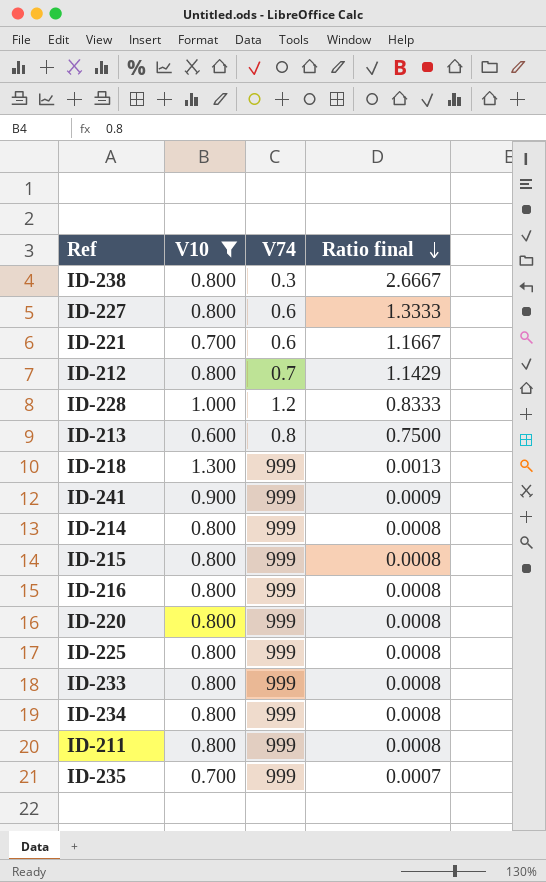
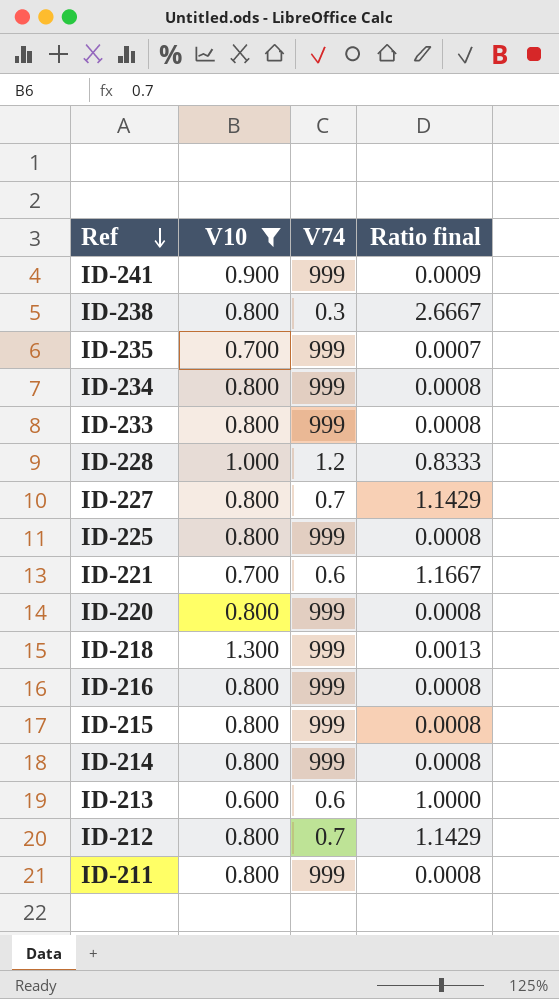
row order: Ratio final descending -> Ref descending
ID-227 | V74: 0.6 -> 0.7
ID-227 | Ratio final: 1.3333 -> 1.1429
ID-213 | V74: 0.8 -> 0.6
ID-213 | Ratio final: 0.7500 -> 1.0000

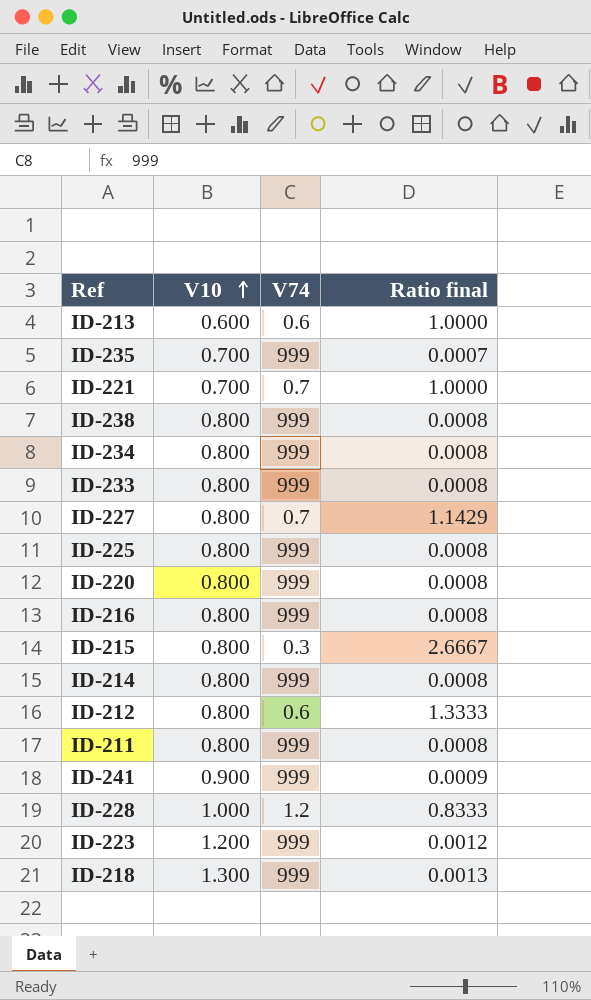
filter: V10 != 1.200 -> none
row order: Ref descending -> V10 ascending
ID-221 | V74: 0.6 -> 0.7
ID-221 | Ratio final: 1.1667 -> 1.0000
ID-238 | V74: 0.3 -> 999
ID-238 | Ratio final: 2.6667 -> 0.0008
ID-215 | V74: 999 -> 0.3
ID-215 | Ratio final: 0.0008 -> 2.6667
ID-212 | V74: 0.7 -> 0.6
ID-212 | Ratio final: 1.1429 -> 1.3333

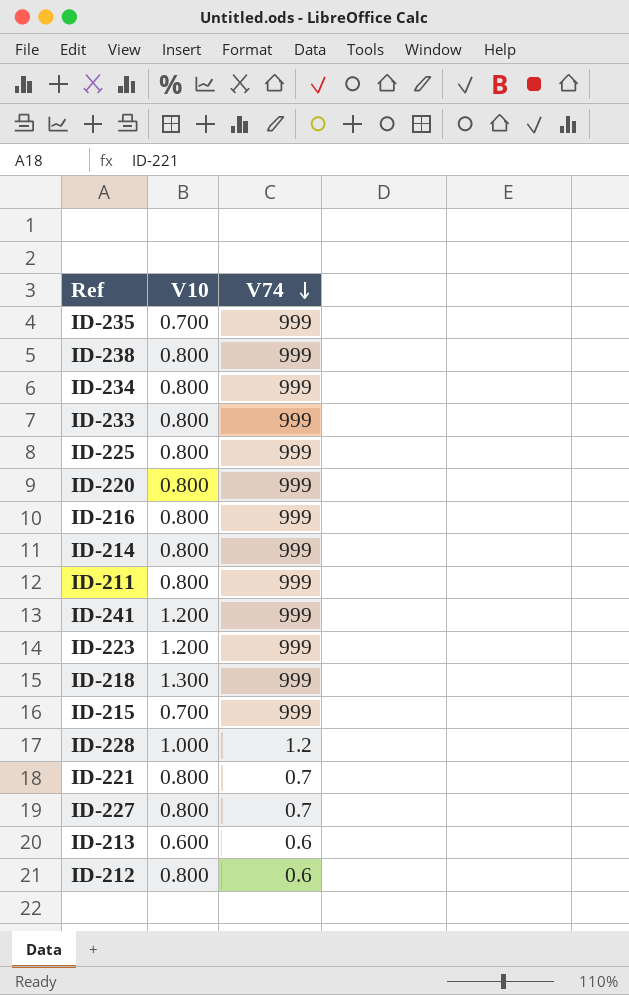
row order: V10 ascending -> V74 descending
column Ratio final | formula: [V10] / [V74] -> none
ID-241 | V10: 0.900 -> 1.200
ID-215 | V10: 0.800 -> 0.700
ID-215 | V74: 0.3 -> 999
ID-221 | V10: 0.700 -> 0.800

